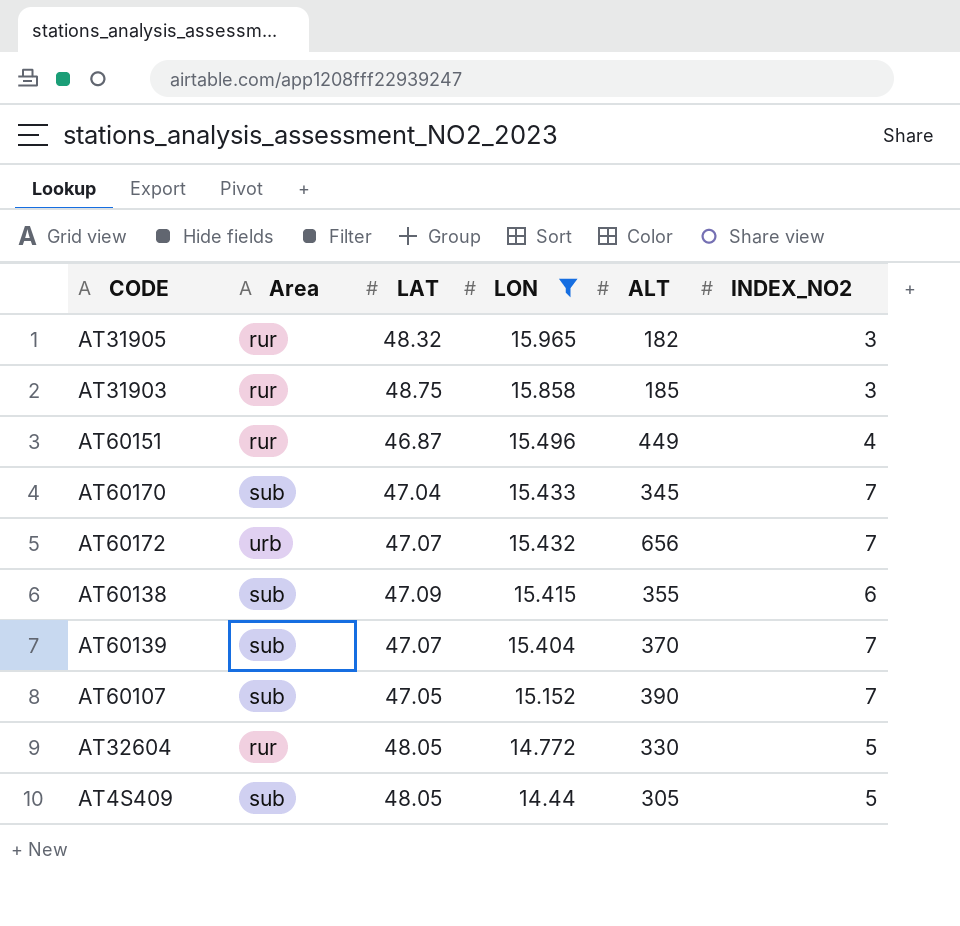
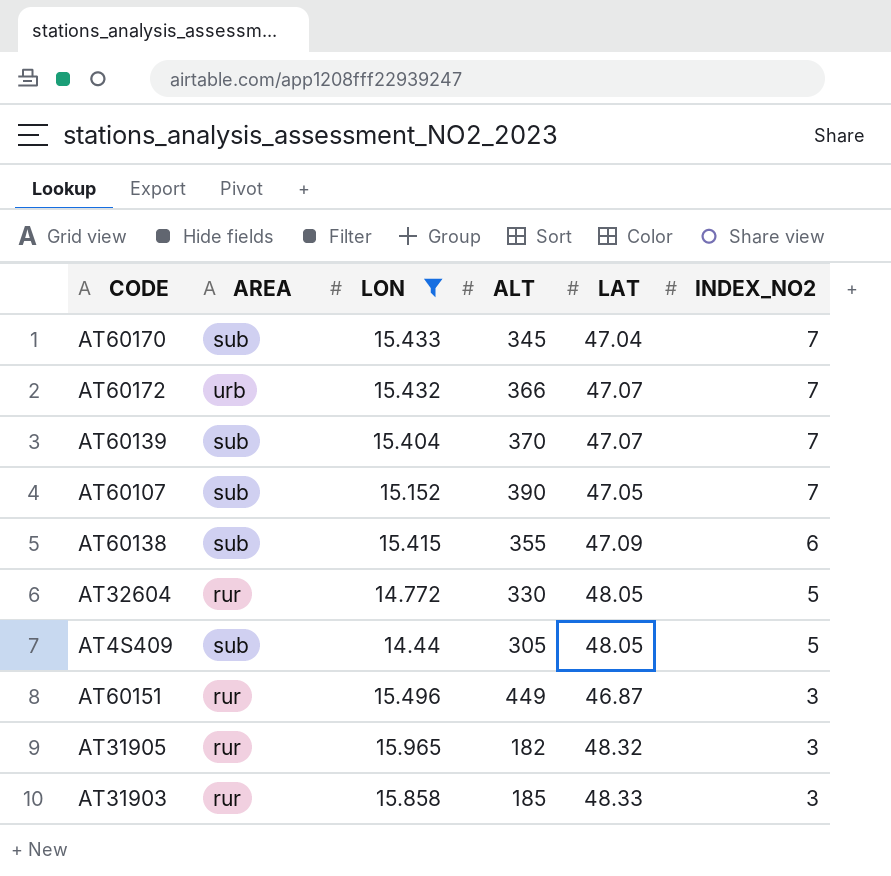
row order: LON descending -> INDEX_NO2 descending
column name: Area -> AREA
column LAT | position: 3 -> 5
AT60172 | ALT: 656 -> 366
AT60151 | INDEX_NO2: 4 -> 3
AT31903 | LAT: 48.75 -> 48.33

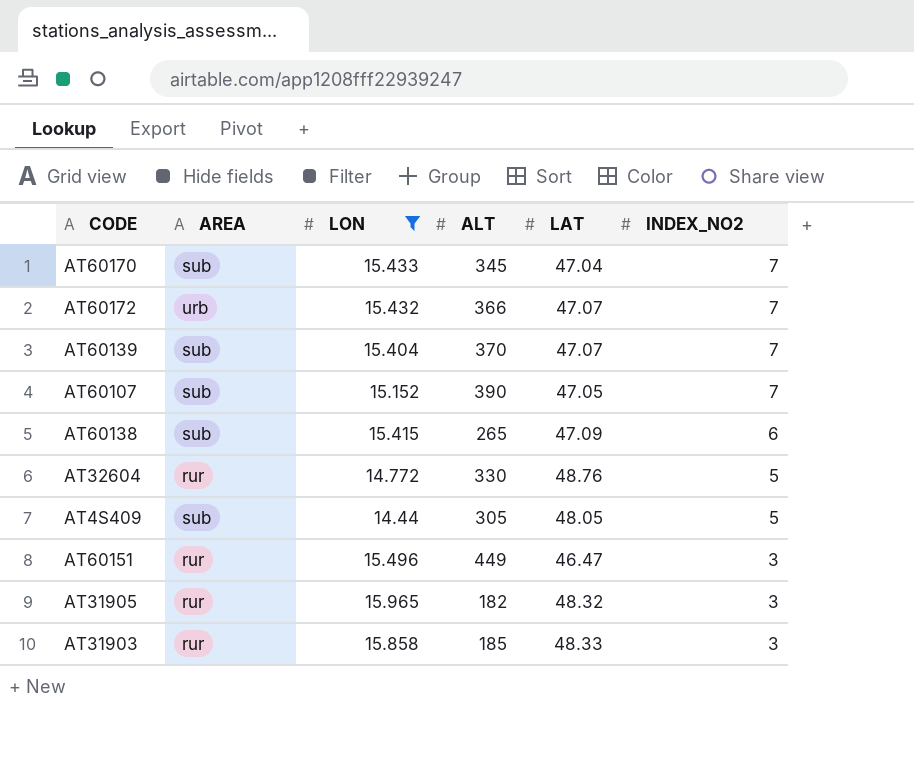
AT60138 | ALT: 355 -> 265
AT32604 | LAT: 48.05 -> 48.76
AT60151 | LAT: 46.87 -> 46.47

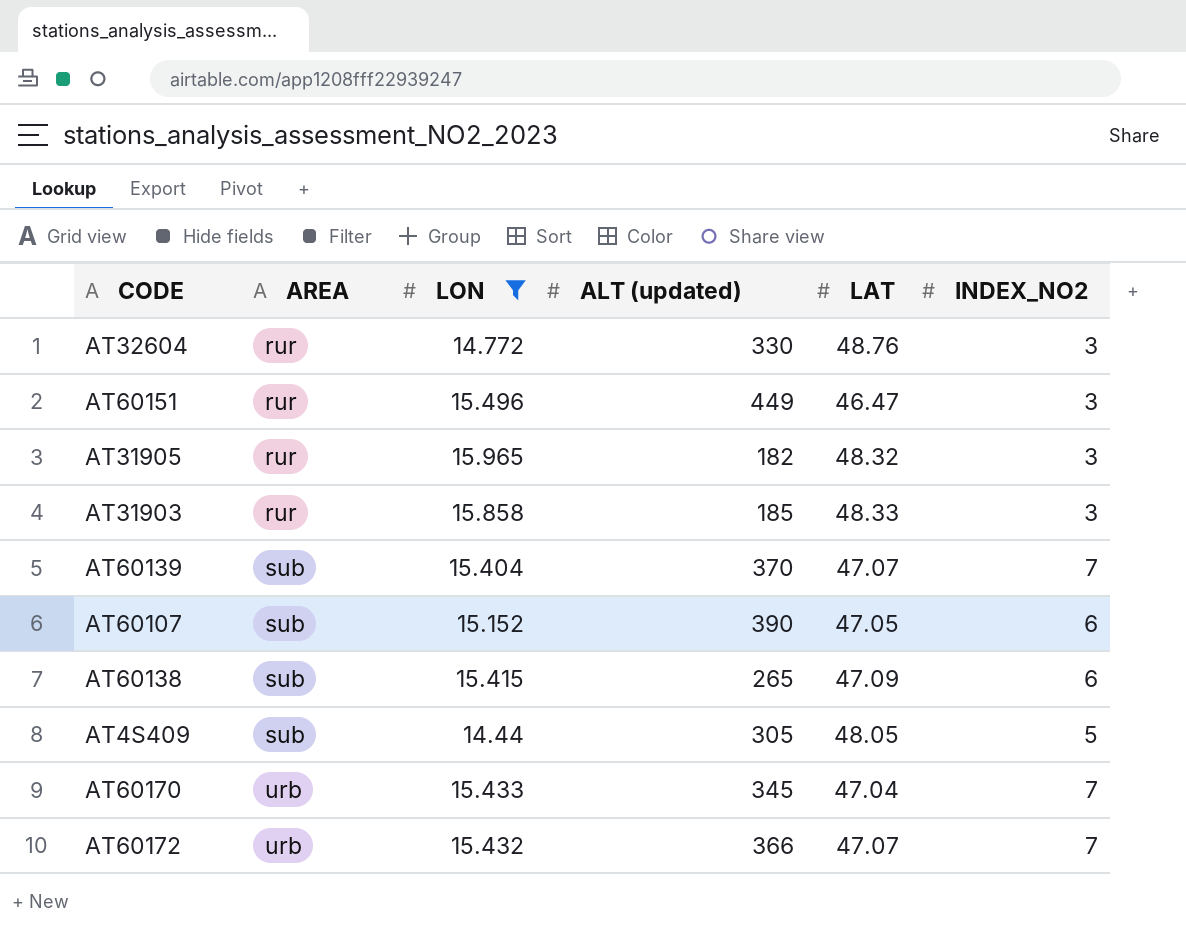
row order: INDEX_NO2 descending -> AREA ascending
column name: ALT -> ALT (updated)
AT32604 | INDEX_NO2: 5 -> 3
AT60107 | INDEX_NO2: 7 -> 6
AT60170 | AREA: sub -> urb

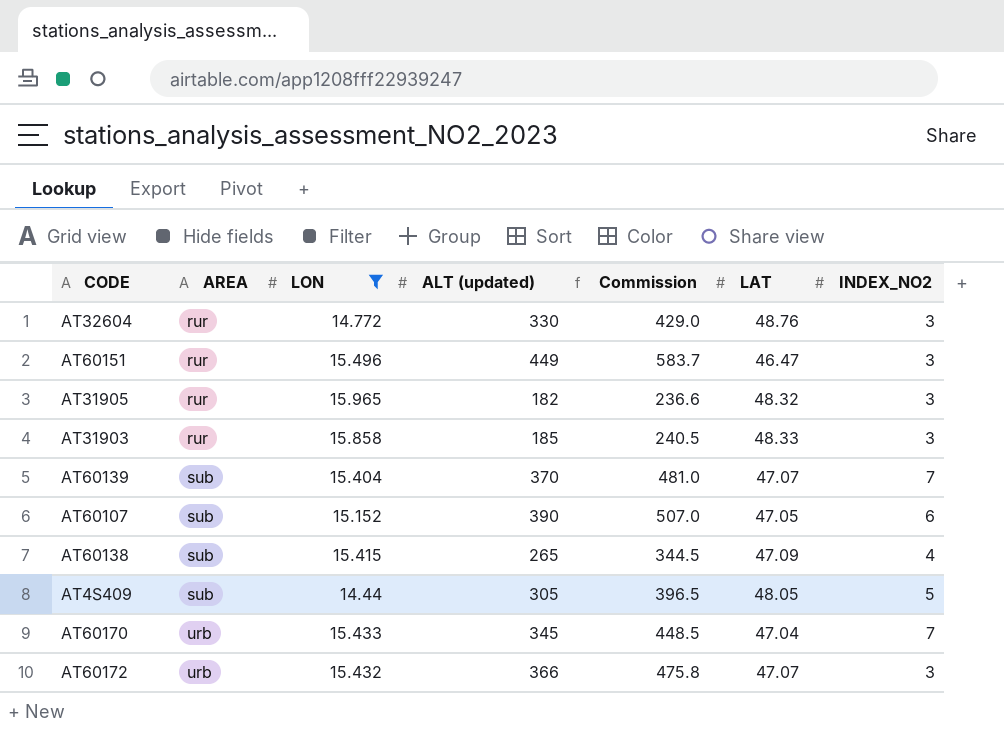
column Commission | formula: none -> [ALT (updated)] * 1.3
AT60138 | INDEX_NO2: 6 -> 4
AT60172 | INDEX_NO2: 7 -> 3

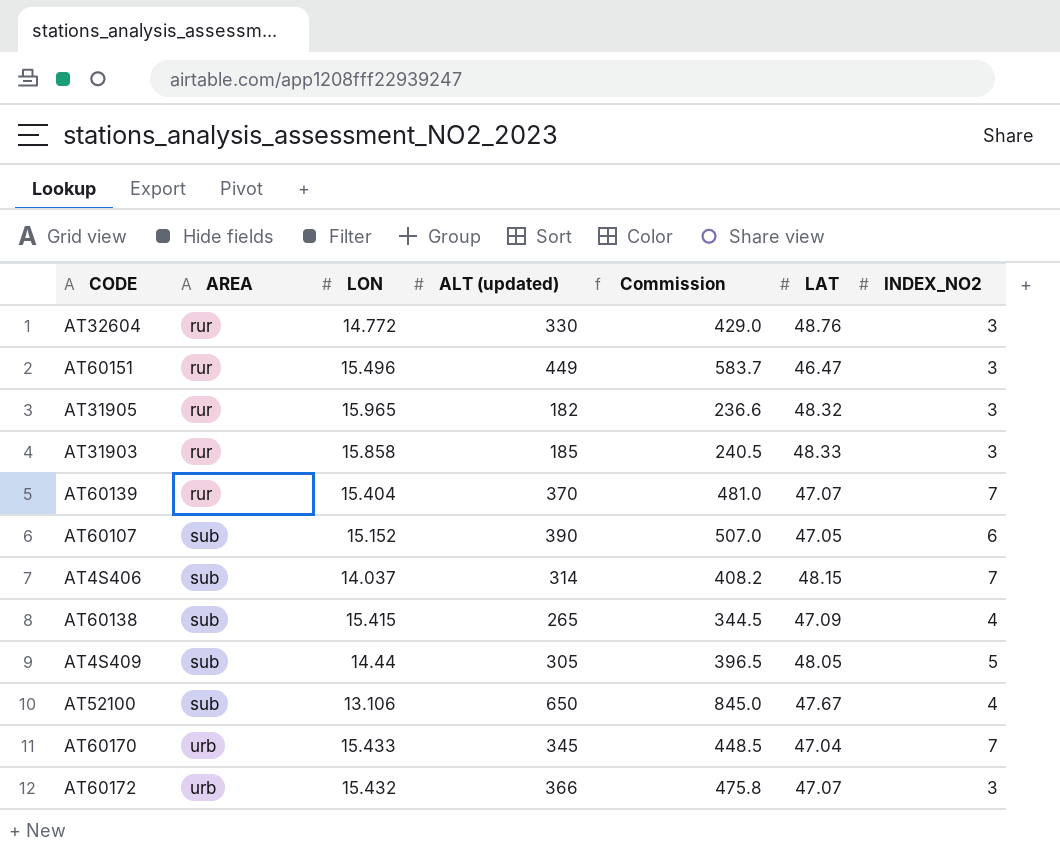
filter: LON >= 14.44 -> none
AT60139 | AREA: sub -> rur

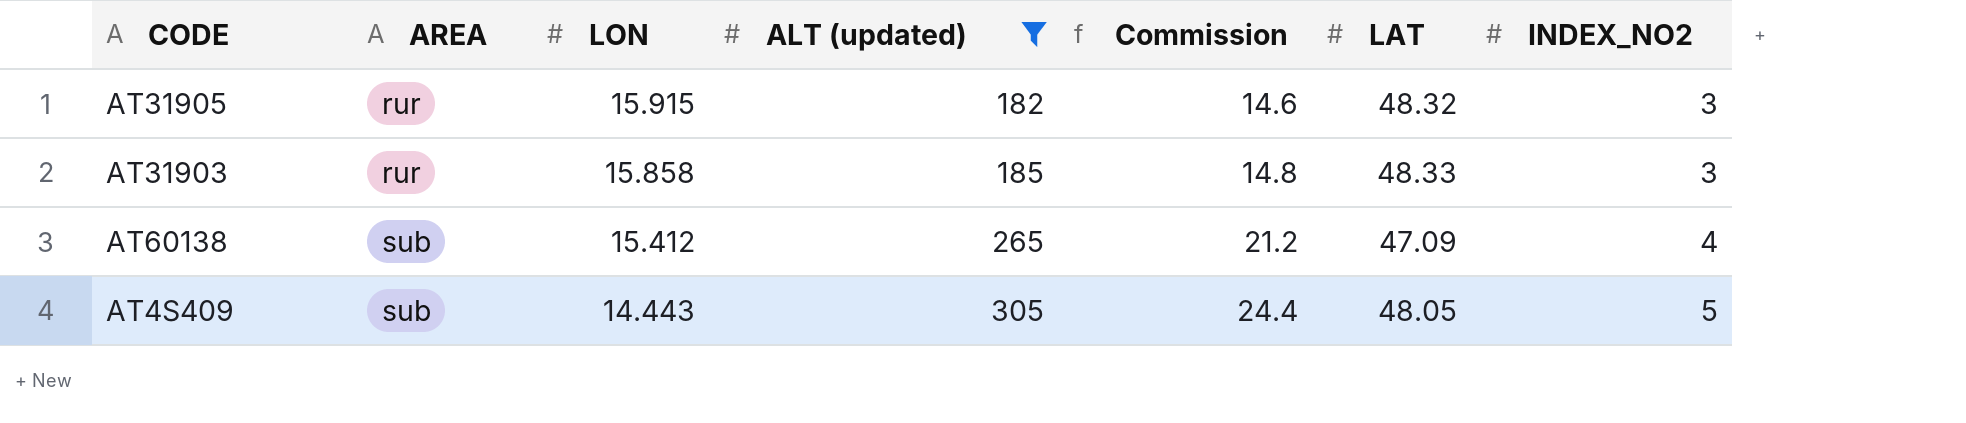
filter: none -> ALT (updated) <= 305
column Commission | formula: [ALT (updated)] * 1.3 -> [ALT (updated)] * 0.08
AT31905 | LON: 15.965 -> 15.915
AT60138 | LON: 15.415 -> 15.412
AT4S409 | LON: 14.44 -> 14.443

